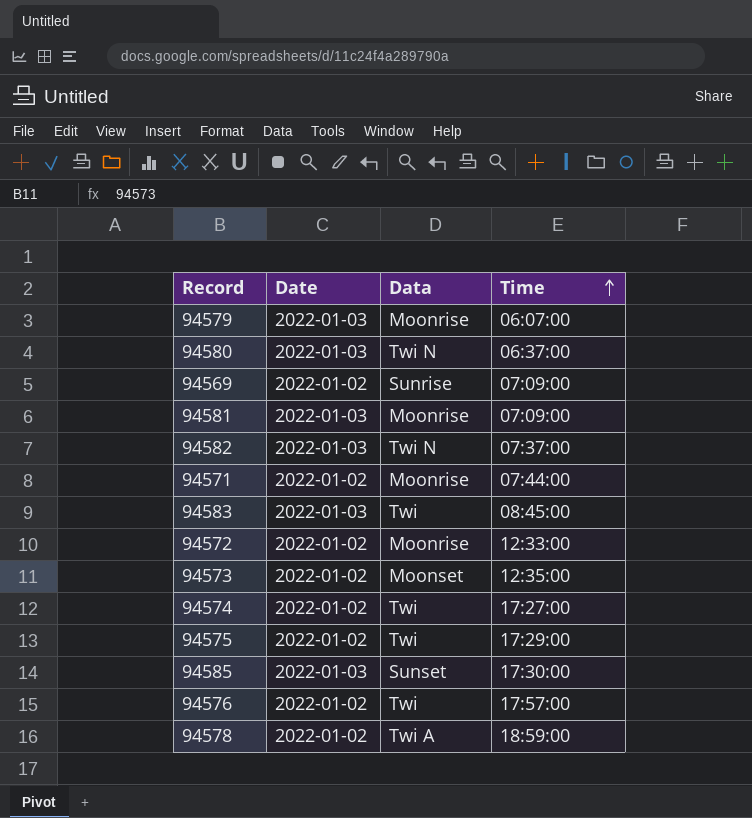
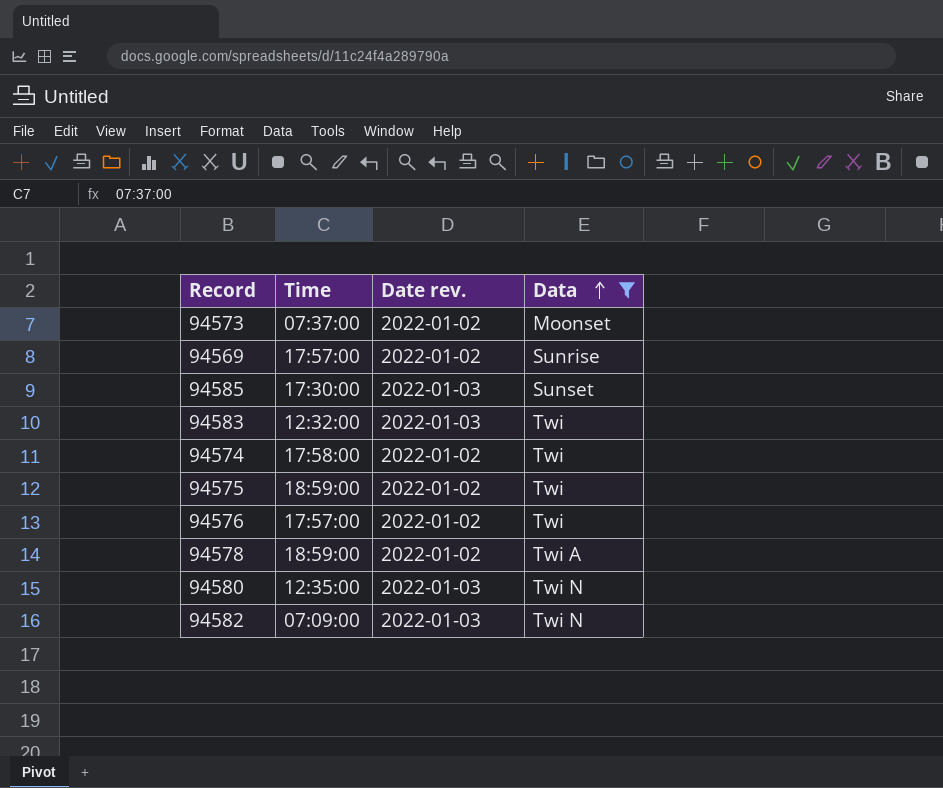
filter: none -> Data != Moonrise
row order: Time ascending -> Data ascending
column Time | position: 4 -> 2
column name: Date -> Date rev.
94573 | Time: 12:35:00 -> 07:37:00
94569 | Time: 07:09:00 -> 17:57:00
94583 | Time: 08:45:00 -> 12:32:00
94574 | Time: 17:27:00 -> 17:58:00
94575 | Time: 17:29:00 -> 18:59:00
94580 | Time: 06:37:00 -> 12:35:00
94582 | Time: 07:37:00 -> 07:09:00

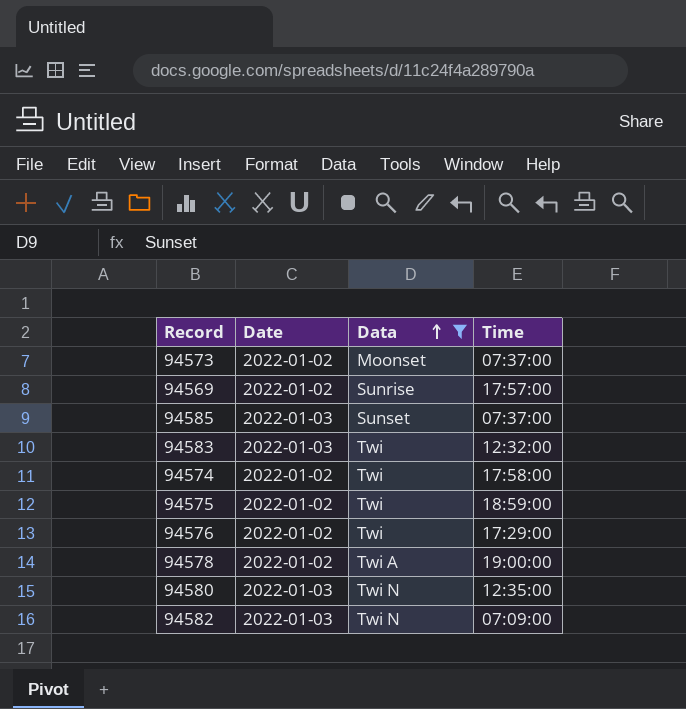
column name: Date rev. -> Date
column Time | position: 2 -> 4
94585 | Time: 17:30:00 -> 07:37:00
94576 | Time: 17:57:00 -> 17:29:00
94578 | Time: 18:59:00 -> 19:00:00

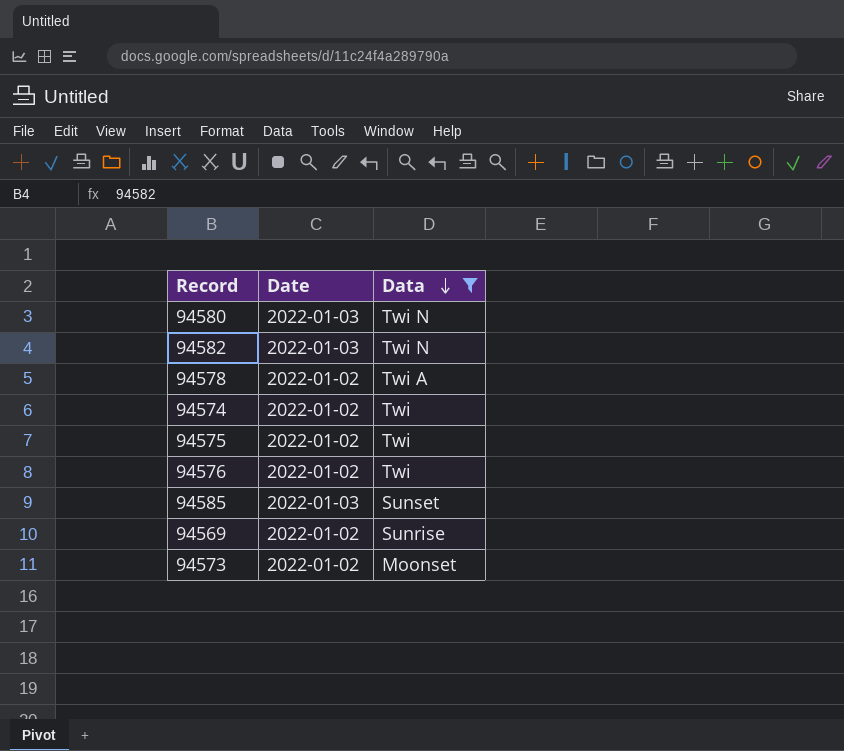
row order: Data ascending -> Data descending
column Time | position: 4 -> none
row 94583: 2022-01-03 | Twi | 12:32:00 -> none

